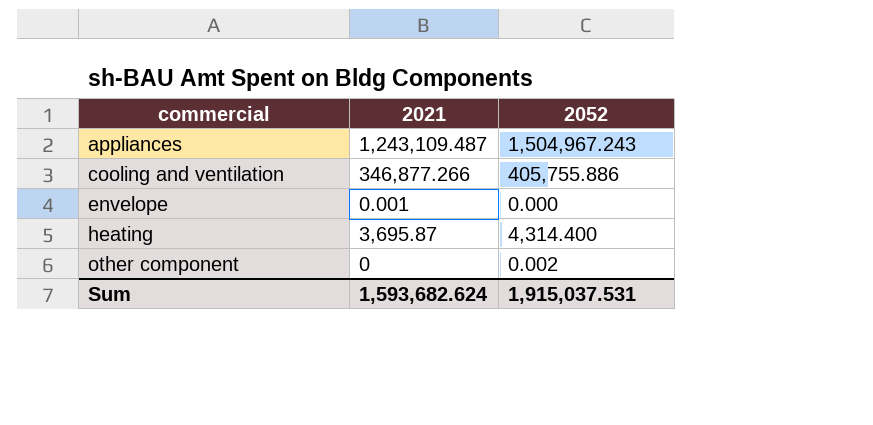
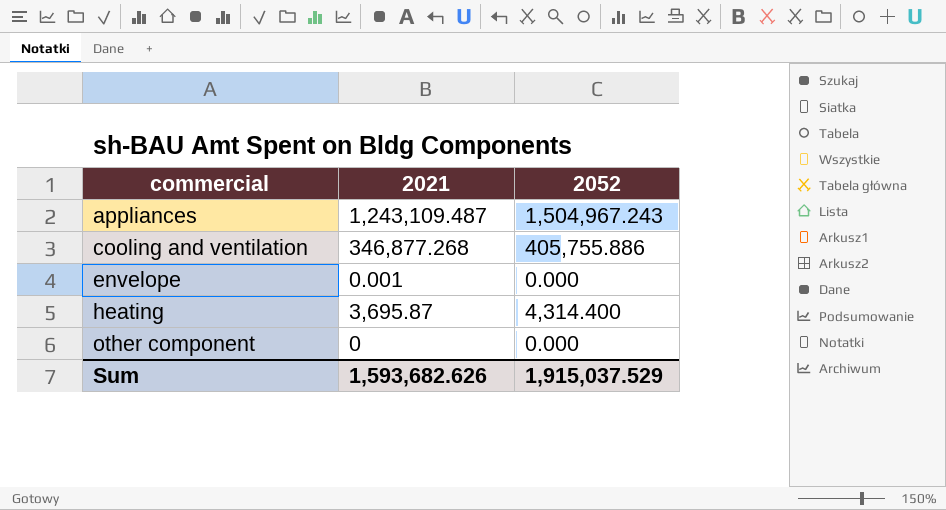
cooling and ventilation | 2021: 346,877.266 -> 346,877.268
other component | 2052: 0.002 -> 0.000
Sum | 2021: 1,593,682.624 -> 1,593,682.626
Sum | 2052: 1,915,037.531 -> 1,915,037.529

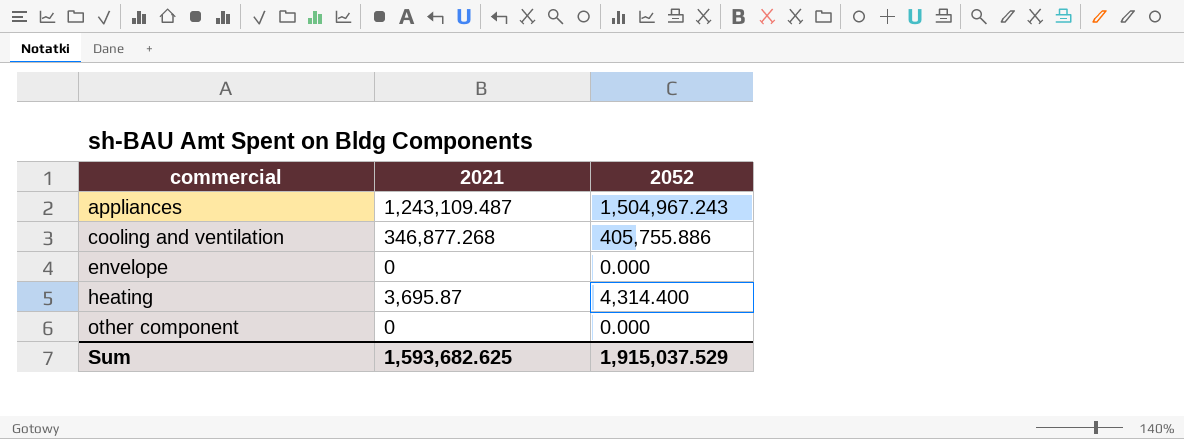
envelope | 2021: 0.001 -> 0
Sum | 2021: 1,593,682.626 -> 1,593,682.625

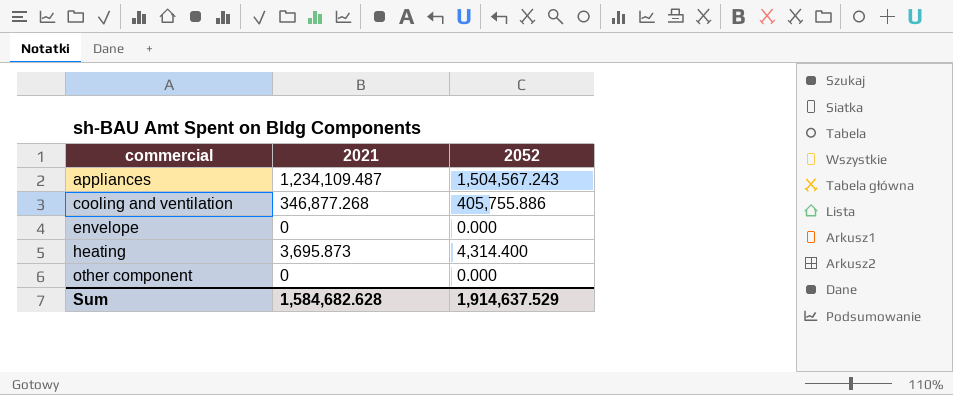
appliances | 2021: 1,243,109.487 -> 1,234,109.487
appliances | 2052: 1,504,967.243 -> 1,504,567.243
heating | 2021: 3,695.87 -> 3,695.873
Sum | 2021: 1,593,682.625 -> 1,584,682.628
Sum | 2052: 1,915,037.529 -> 1,914,637.529

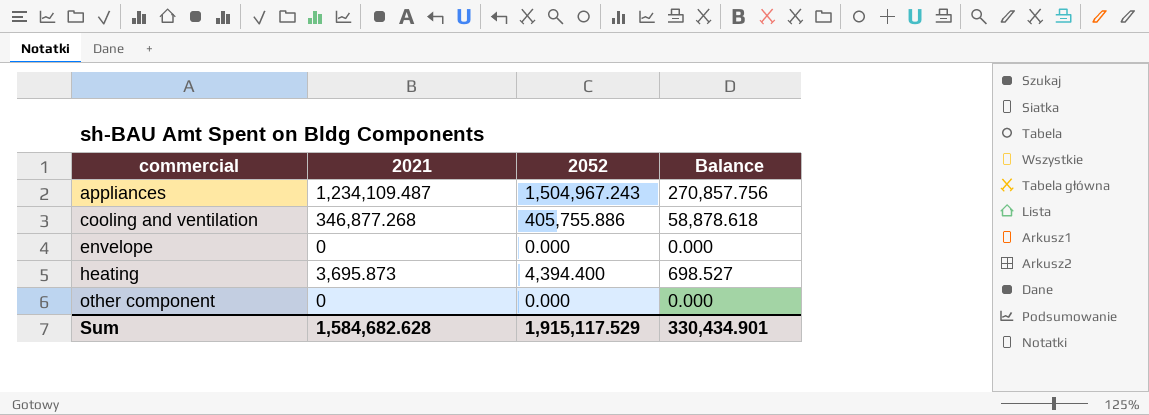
column Balance | formula: none -> [2052] - [2021]
appliances | 2052: 1,504,567.243 -> 1,504,967.243
heating | 2052: 4,314.400 -> 4,394.400
Sum | 2052: 1,914,637.529 -> 1,915,117.529

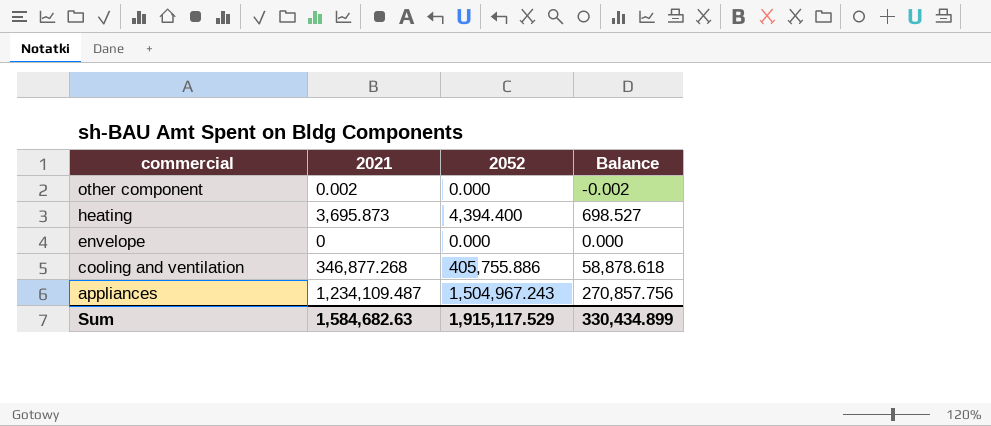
row order: commercial ascending -> commercial descending
other component | 2021: 0 -> 0.002
other component | Balance: 0.000 -> -0.002
Sum | 2021: 1,584,682.628 -> 1,584,682.63
Sum | Balance: 330,434.901 -> 330,434.899

